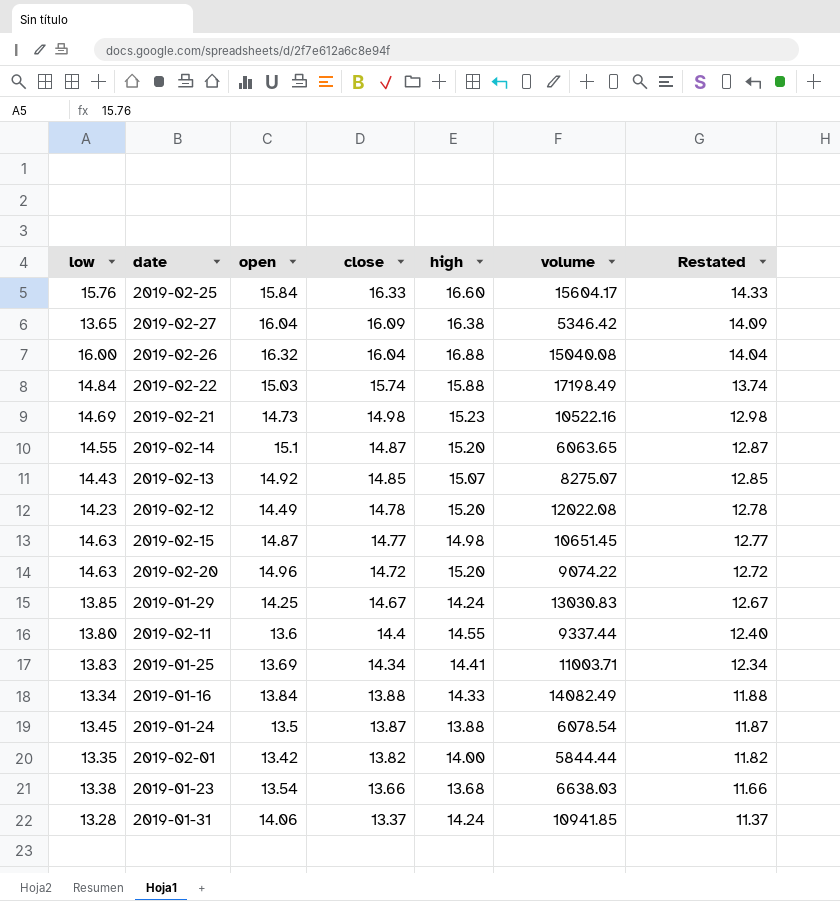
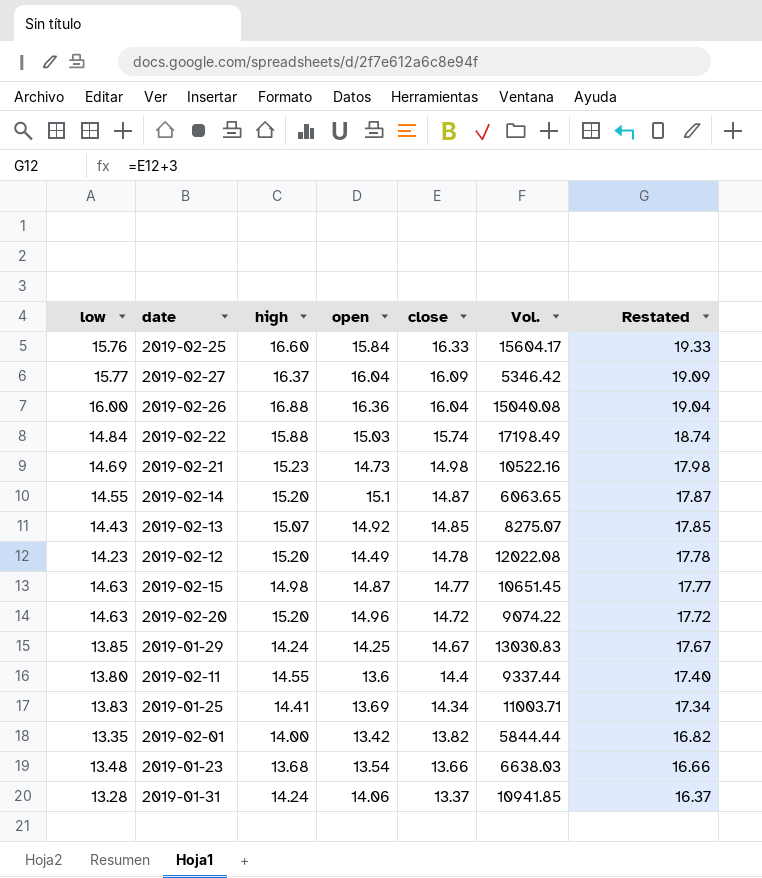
column high | position: 5 -> 3
column name: volume -> Vol.
column Restated | formula: [close] - 2 -> [close] + 3
row 2019-01-16: 13.34 | 13.84 | 13.88 | 14.33 | 14082.49 | 11.88 -> none
row 2019-01-24: 13.45 | 13.5 | 13.87 | 13.88 | 6078.54 | 11.87 -> none
2019-02-27 | low: 13.65 -> 15.77
2019-02-27 | high: 16.38 -> 16.37
2019-02-26 | open: 16.32 -> 16.36
2019-01-23 | low: 13.38 -> 13.48

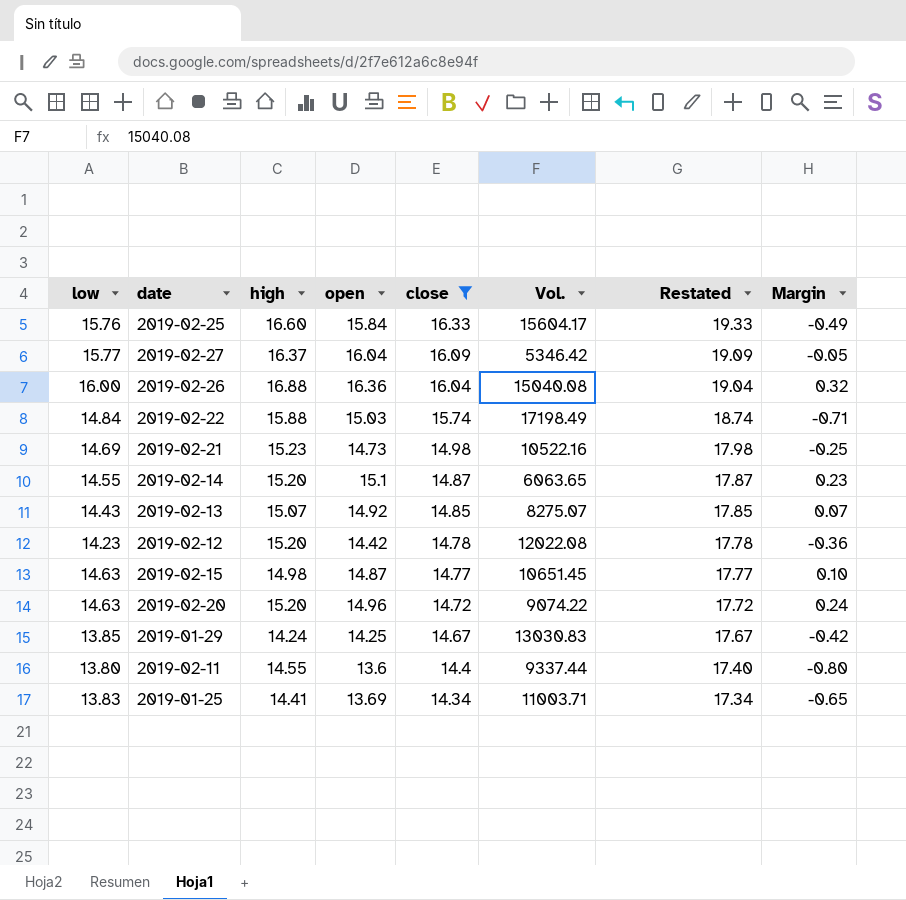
filter: none -> close >= 14.34
column Margin | formula: none -> [open] - [close]
2019-02-12 | open: 14.49 -> 14.42

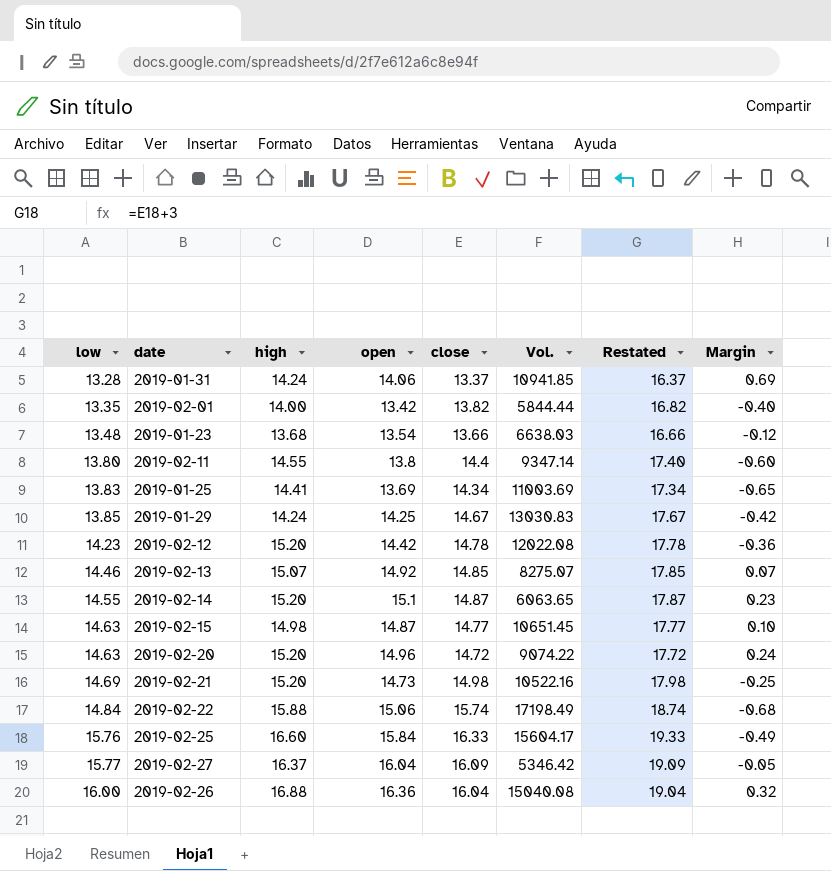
filter: close >= 14.34 -> none
row order: close descending -> low ascending
2019-02-11 | open: 13.6 -> 13.8
2019-02-11 | Vol.: 9337.44 -> 9347.14
2019-02-11 | Margin: -0.80 -> -0.60
2019-01-25 | Vol.: 11003.71 -> 11003.69
2019-02-13 | low: 14.43 -> 14.46
2019-02-21 | high: 15.23 -> 15.20
2019-02-22 | open: 15.03 -> 15.06
2019-02-22 | Margin: -0.71 -> -0.68

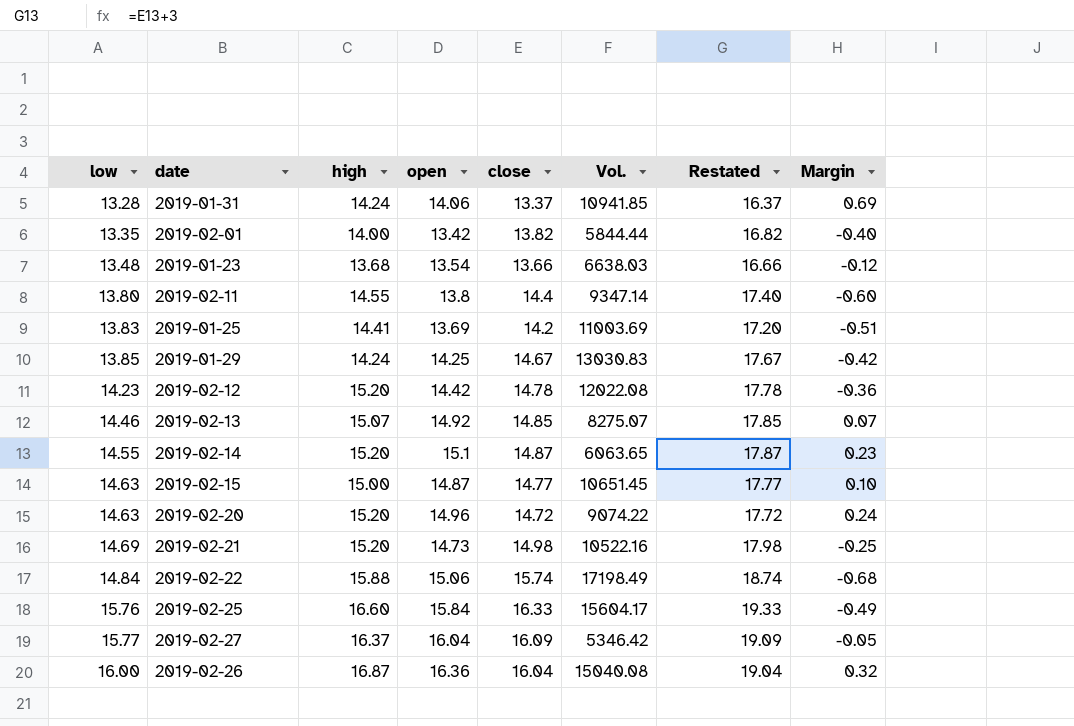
2019-01-25 | close: 14.34 -> 14.2
2019-01-25 | Restated: 17.34 -> 17.20
2019-01-25 | Margin: -0.65 -> -0.51
2019-02-15 | high: 14.98 -> 15.00
2019-02-26 | high: 16.88 -> 16.87

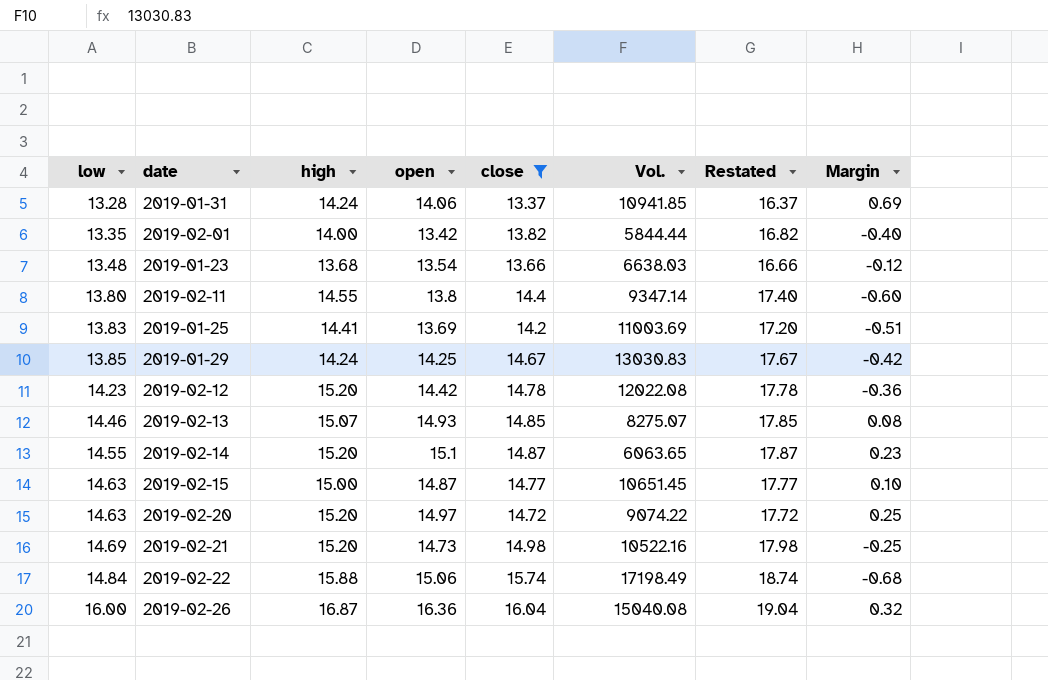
filter: none -> close <= 16.04
2019-02-13 | open: 14.92 -> 14.93
2019-02-13 | Margin: 0.07 -> 0.08
2019-02-20 | open: 14.96 -> 14.97
2019-02-20 | Margin: 0.24 -> 0.25

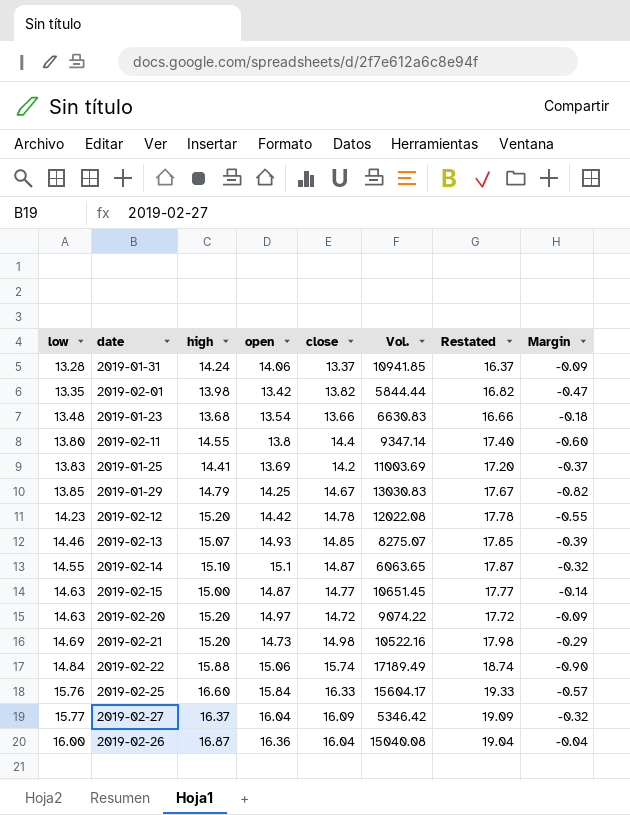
filter: close <= 16.04 -> none
column Margin | formula: [open] - [close] -> [low] - [close]
2019-02-01 | high: 14.00 -> 13.98
2019-01-23 | Vol.: 6638.03 -> 6630.83
2019-01-29 | high: 14.24 -> 14.79
2019-02-14 | high: 15.20 -> 15.10
2019-02-22 | Vol.: 17198.49 -> 17189.49

